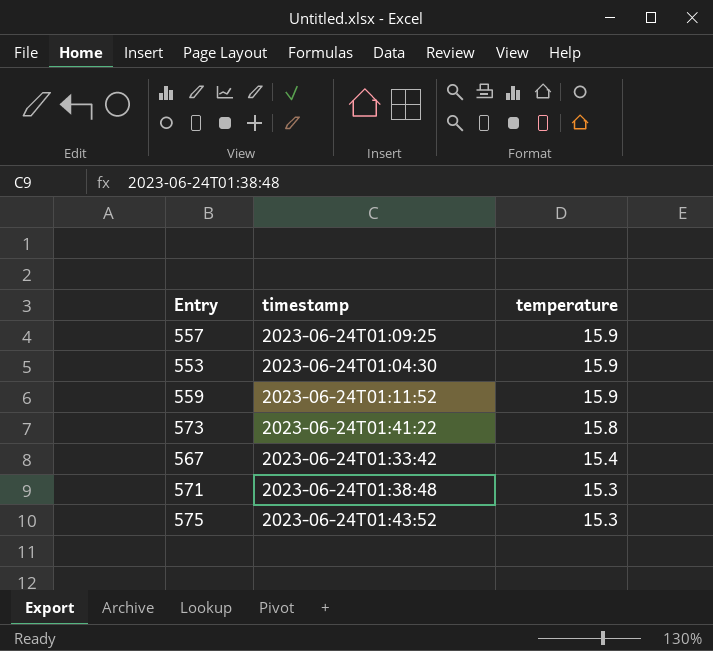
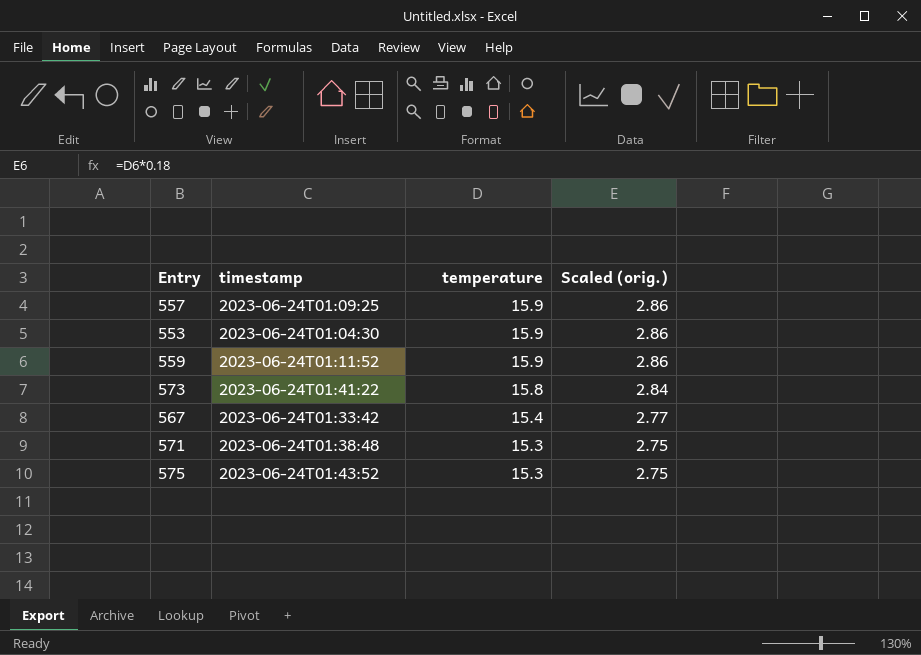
column Scaled (orig.) | formula: none -> [temperature] * 0.18

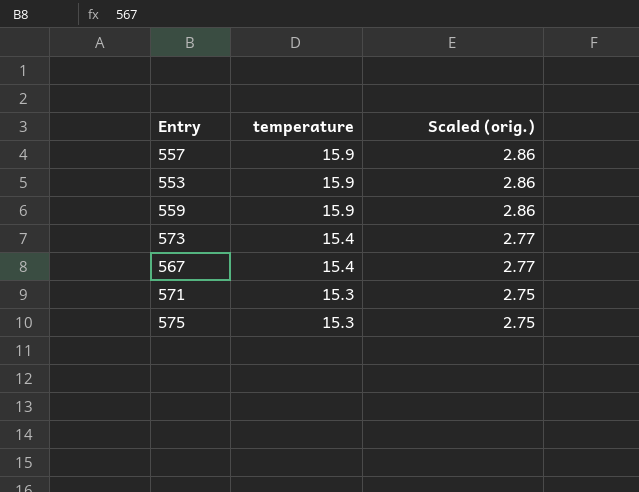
column timestamp | position: 2 -> none
573 | temperature: 15.8 -> 15.4
573 | Scaled (orig.): 2.84 -> 2.77

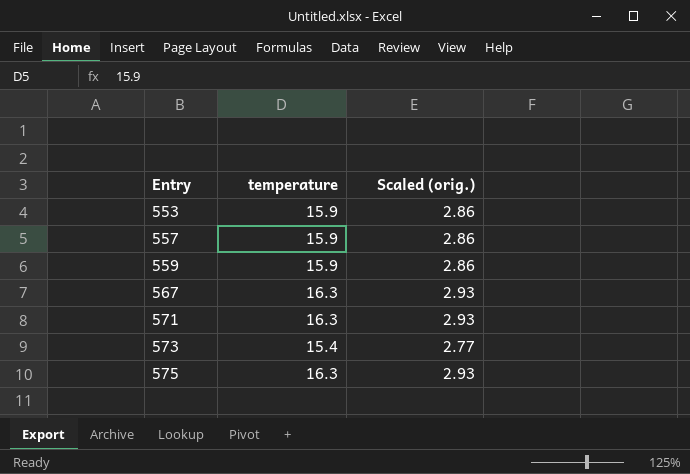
row order: temperature descending -> Entry ascending
567 | temperature: 15.4 -> 16.3
567 | Scaled (orig.): 2.77 -> 2.93
571 | temperature: 15.3 -> 16.3
571 | Scaled (orig.): 2.75 -> 2.93
575 | temperature: 15.3 -> 16.3
575 | Scaled (orig.): 2.75 -> 2.93

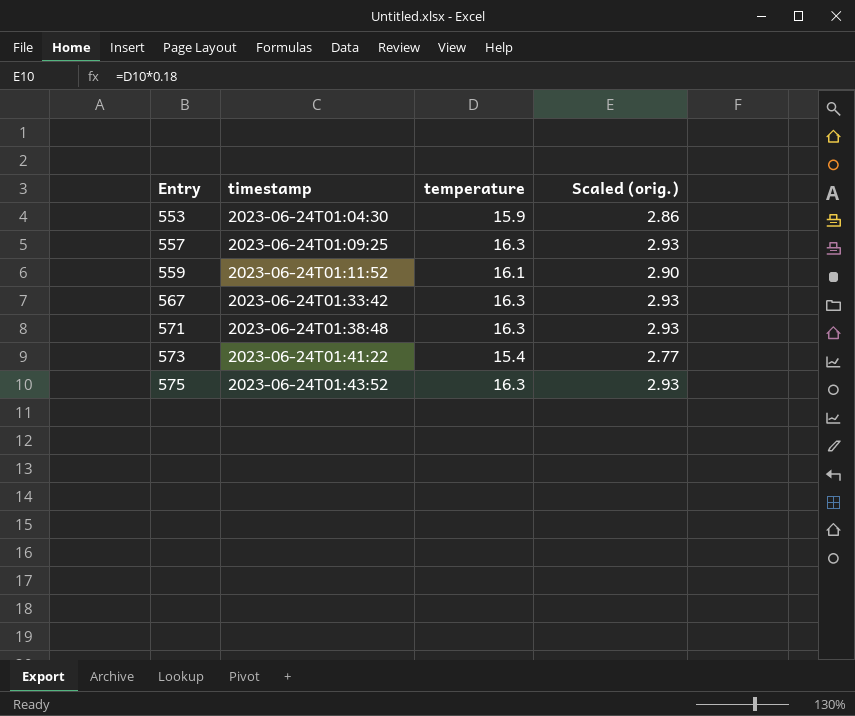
column timestamp | position: none -> 2
557 | temperature: 15.9 -> 16.3
557 | Scaled (orig.): 2.86 -> 2.93
559 | temperature: 15.9 -> 16.1
559 | Scaled (orig.): 2.86 -> 2.90

